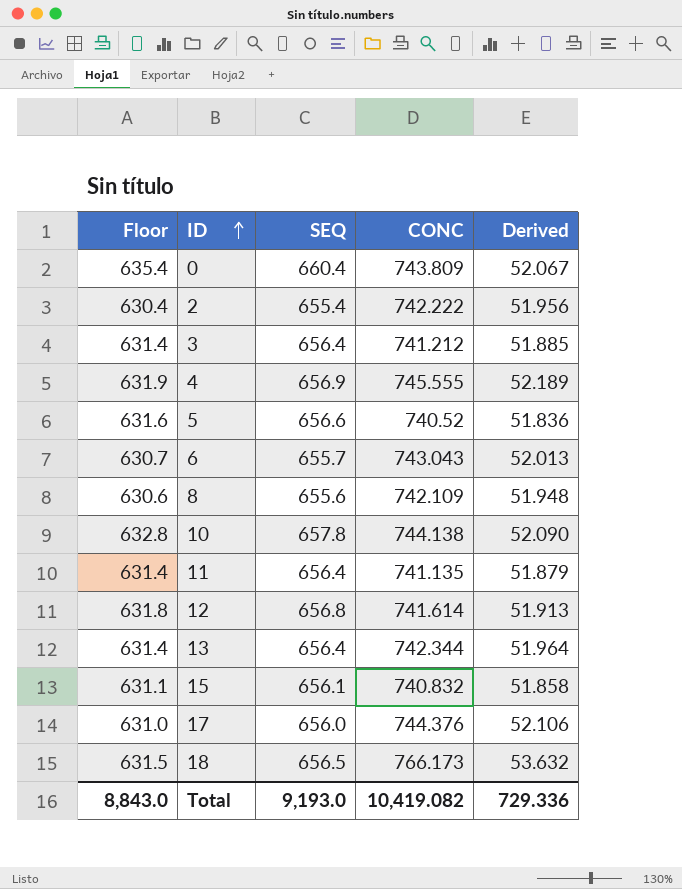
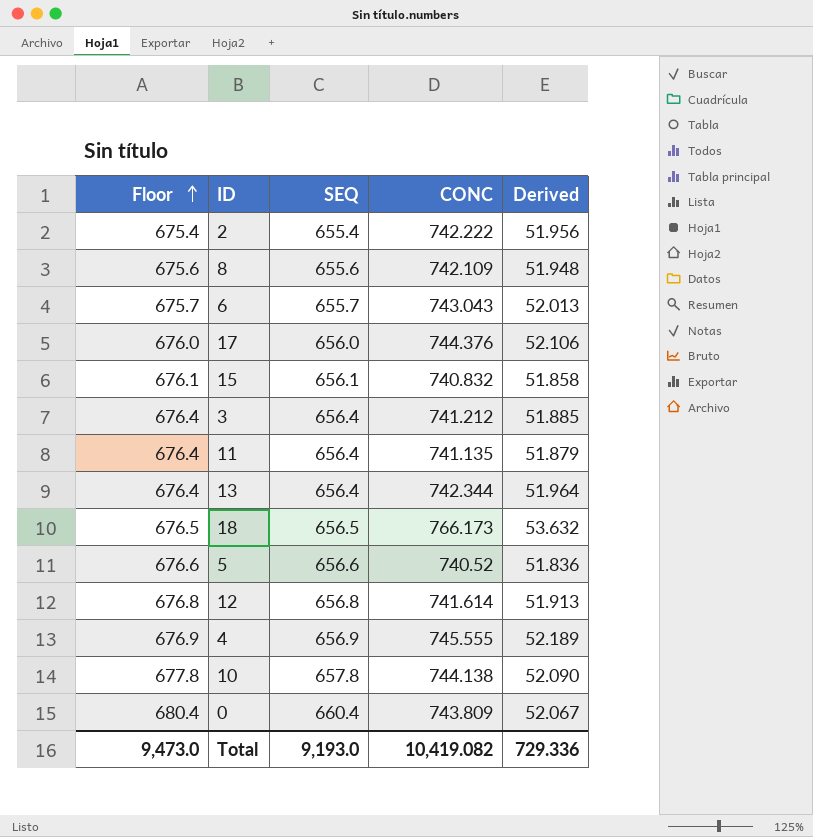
row order: ID ascending -> Floor ascending
column Floor | formula: [SEQ] - 25 -> [SEQ] + 20
Total | Floor: 8,843.0 -> 9,473.0

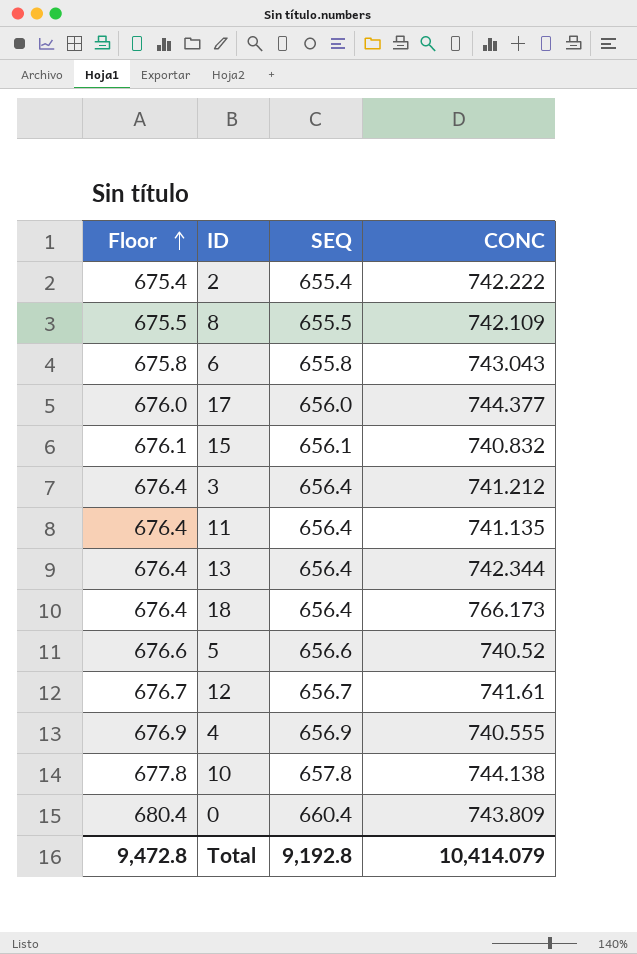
column Derived | formula: [CONC] * 0.07 -> none
8 | Floor: 675.6 -> 675.5
8 | SEQ: 655.6 -> 655.5
6 | Floor: 675.7 -> 675.8
6 | SEQ: 655.7 -> 655.8
17 | CONC: 744.376 -> 744.377
18 | Floor: 676.5 -> 676.4
18 | SEQ: 656.5 -> 656.4
12 | Floor: 676.8 -> 676.7
12 | SEQ: 656.8 -> 656.7
12 | CONC: 741.614 -> 741.61
4 | CONC: 745.555 -> 740.555
Total | Floor: 9,473.0 -> 9,472.8
Total | SEQ: 9,193.0 -> 9,192.8
Total | CONC: 10,419.082 -> 10,414.079

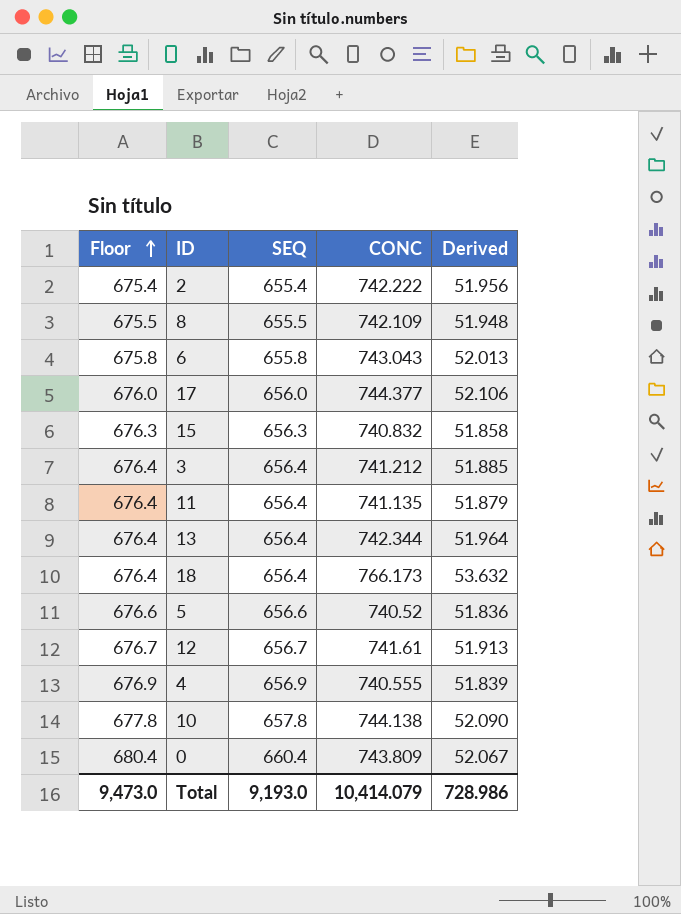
column Derived | formula: none -> [CONC] * 0.07
15 | Floor: 676.1 -> 676.3
15 | SEQ: 656.1 -> 656.3
Total | Floor: 9,472.8 -> 9,473.0
Total | SEQ: 9,192.8 -> 9,193.0

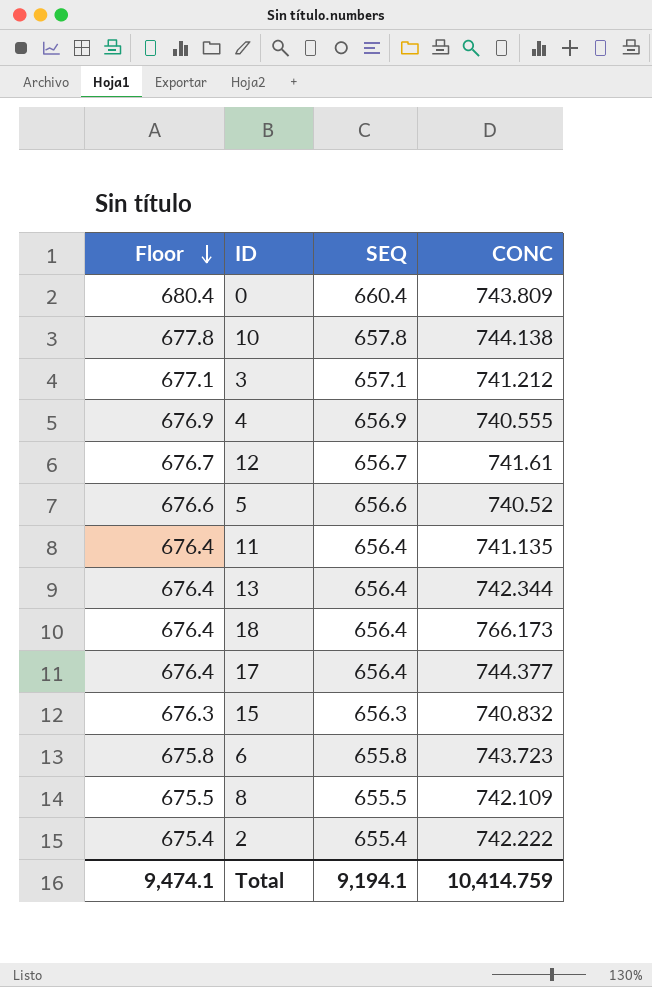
row order: Floor ascending -> Floor descending
column Derived | formula: [CONC] * 0.07 -> none
3 | Floor: 676.4 -> 677.1
3 | SEQ: 656.4 -> 657.1
17 | Floor: 676.0 -> 676.4
17 | SEQ: 656.0 -> 656.4
6 | CONC: 743.043 -> 743.723
Total | Floor: 9,473.0 -> 9,474.1
Total | SEQ: 9,193.0 -> 9,194.1
Total | CONC: 10,414.079 -> 10,414.759

